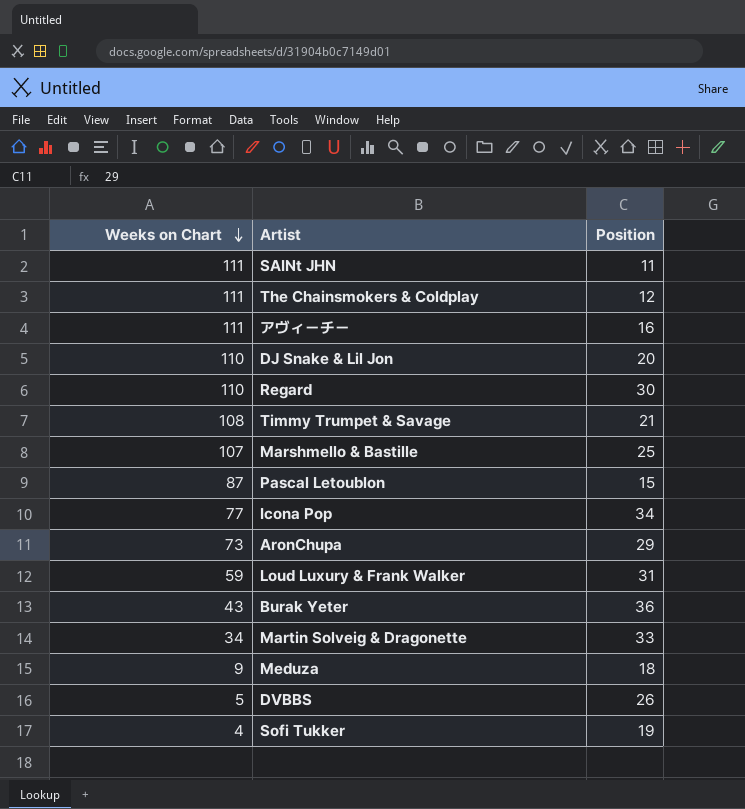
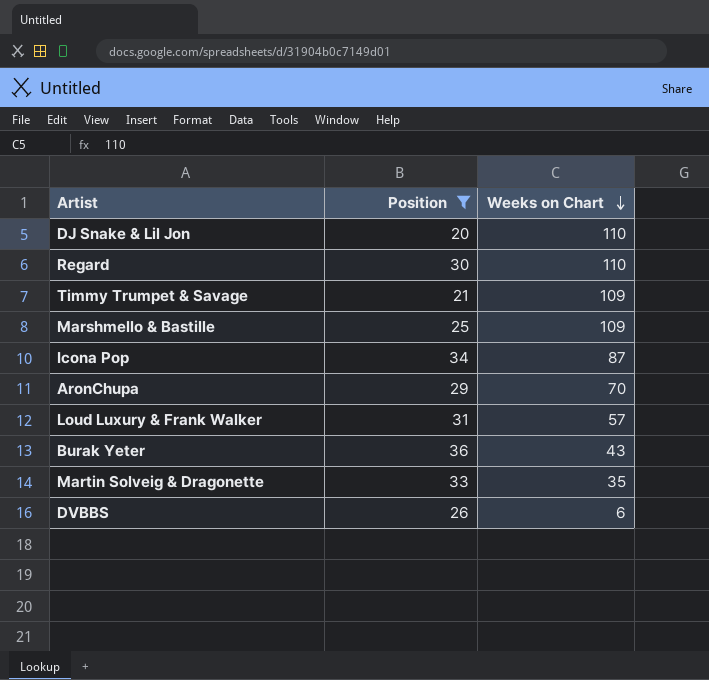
filter: none -> Position >= 20
column Weeks on Chart | position: 1 -> 3
Timmy Trumpet & Savage | Weeks on Chart: 108 -> 109
Marshmello & Bastille | Weeks on Chart: 107 -> 109
Icona Pop | Weeks on Chart: 77 -> 87
AronChupa | Weeks on Chart: 73 -> 70
Loud Luxury & Frank Walker | Weeks on Chart: 59 -> 57
Martin Solveig & Dragonette | Weeks on Chart: 34 -> 35
DVBBS | Weeks on Chart: 5 -> 6

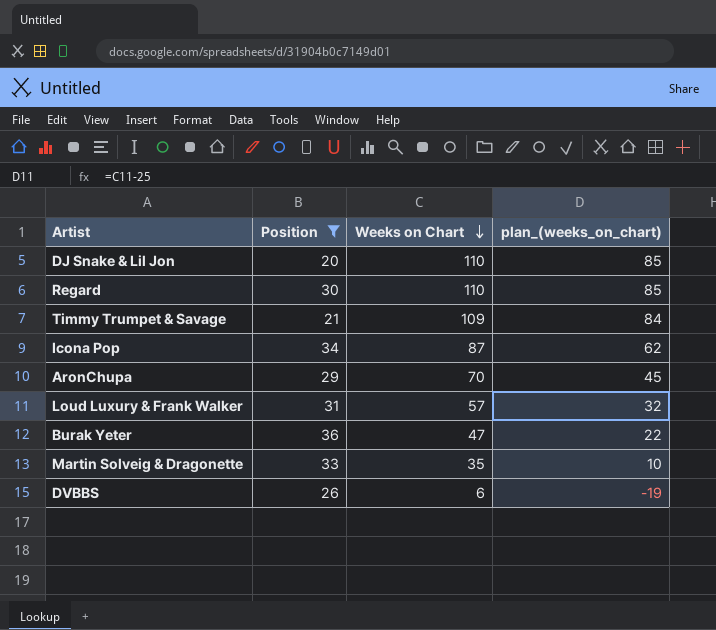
column plan_(weeks_on_chart) | formula: none -> [Weeks on Chart] - 25
row Marshmello & Bastille: 25 | 109 -> none
Burak Yeter | Weeks on Chart: 43 -> 47

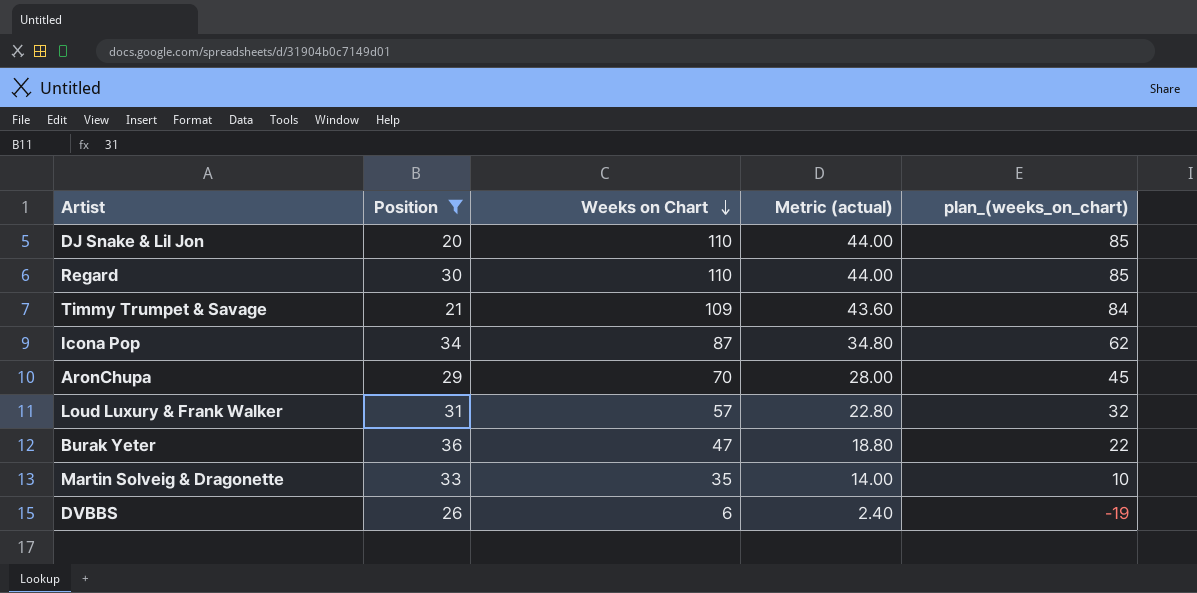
column Metric (actual) | formula: none -> [Weeks on Chart] * 0.4

